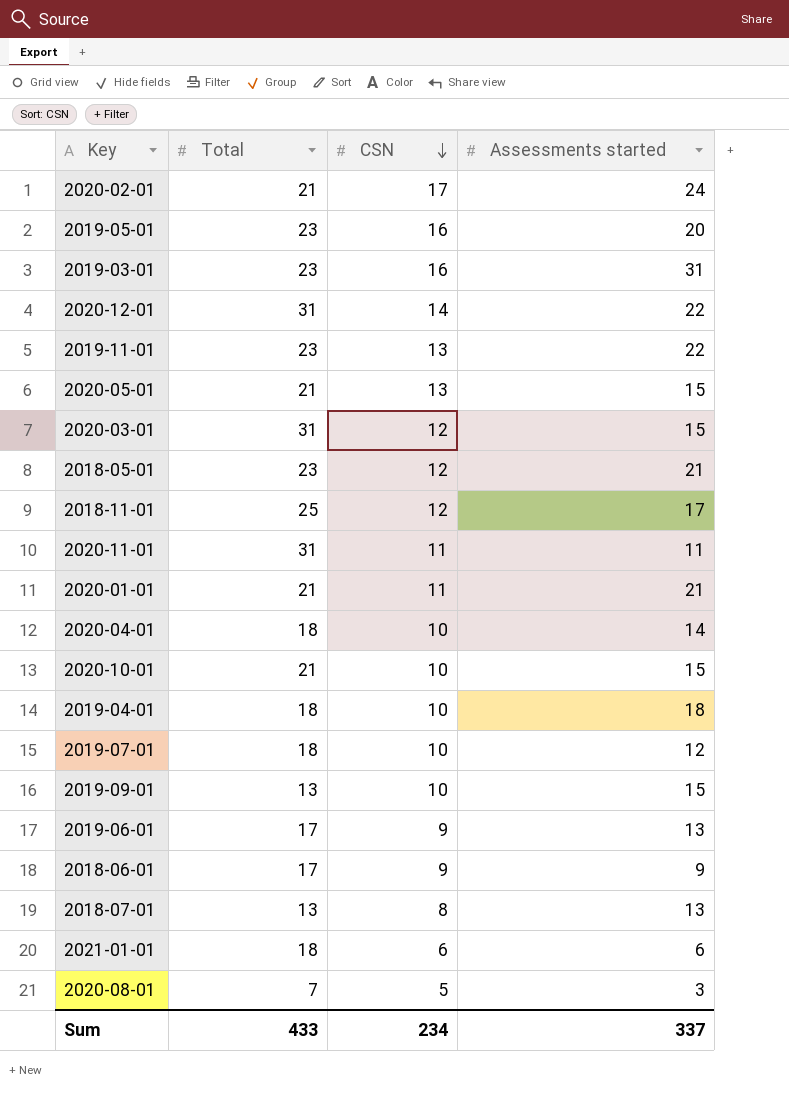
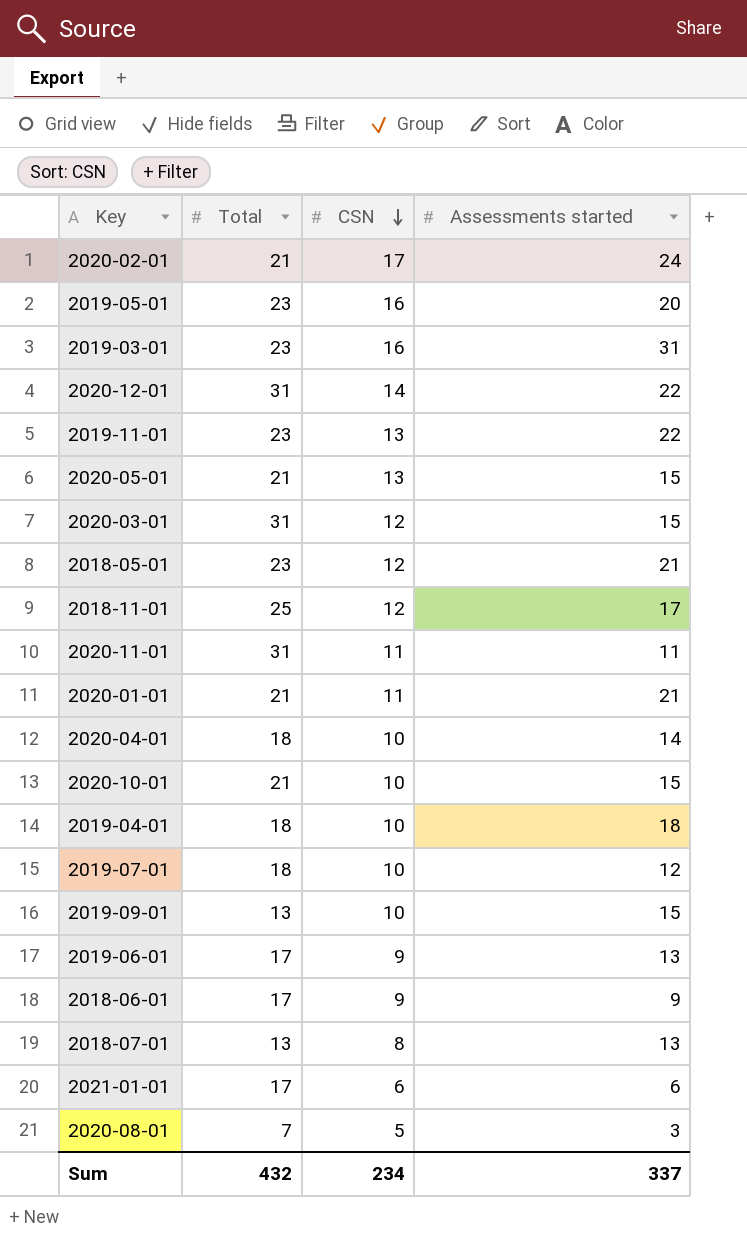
2021-01-01 | Total: 18 -> 17
Sum | Total: 433 -> 432

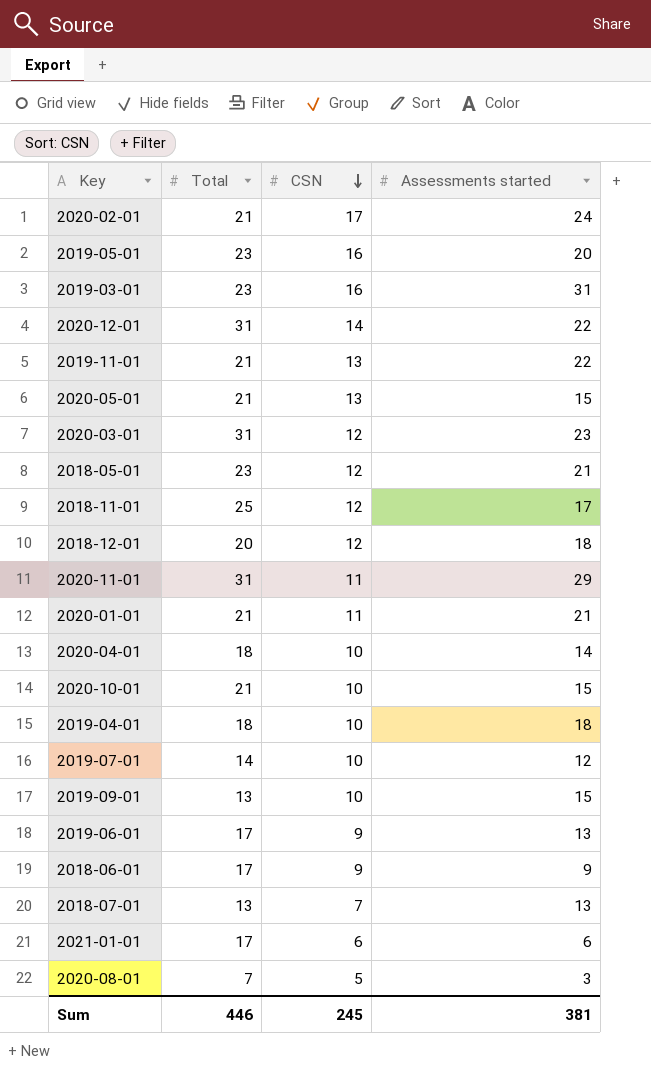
2019-11-01 | Total: 23 -> 21
2020-03-01 | Assessments started: 15 -> 23
row 2018-12-01: none -> 20 | 12 | 18
2020-11-01 | Assessments started: 11 -> 29
2019-07-01 | Total: 18 -> 14
2018-07-01 | CSN: 8 -> 7
Sum | Total: 432 -> 446
Sum | CSN: 234 -> 245
Sum | Assessments started: 337 -> 381

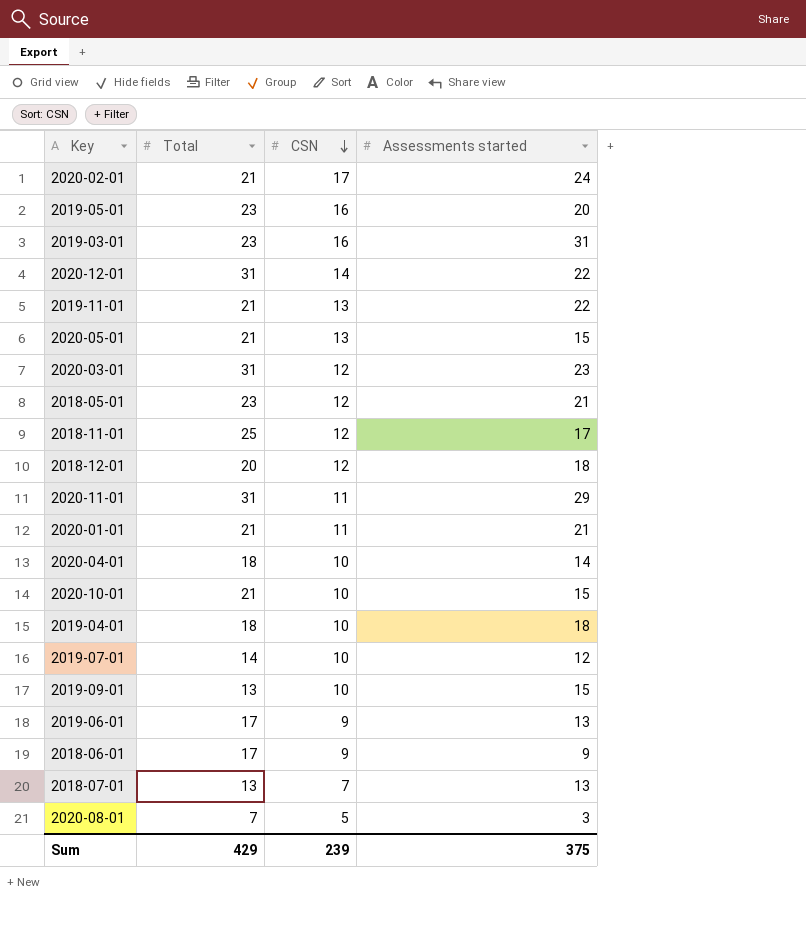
row 2021-01-01: 17 | 6 | 6 -> none
Sum | Total: 446 -> 429
Sum | CSN: 245 -> 239
Sum | Assessments started: 381 -> 375

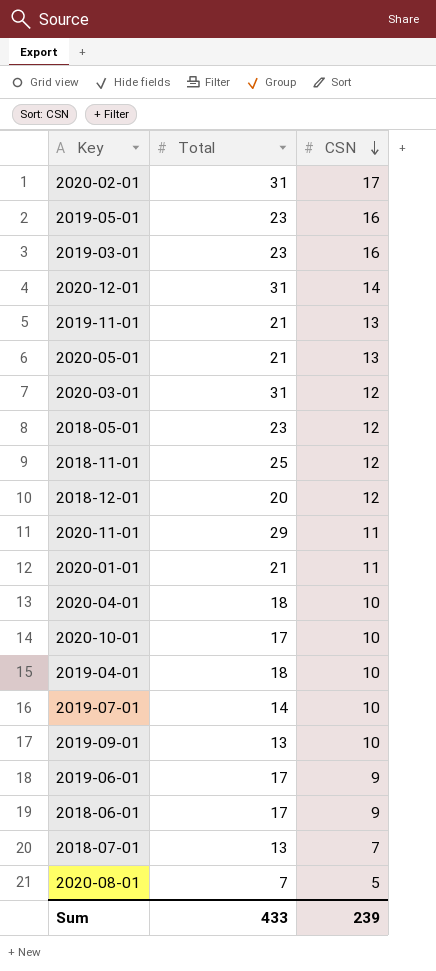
column Assessments started | position: 4 -> none
2020-02-01 | Total: 21 -> 31
2020-11-01 | Total: 31 -> 29
2020-10-01 | Total: 21 -> 17
Sum | Total: 429 -> 433

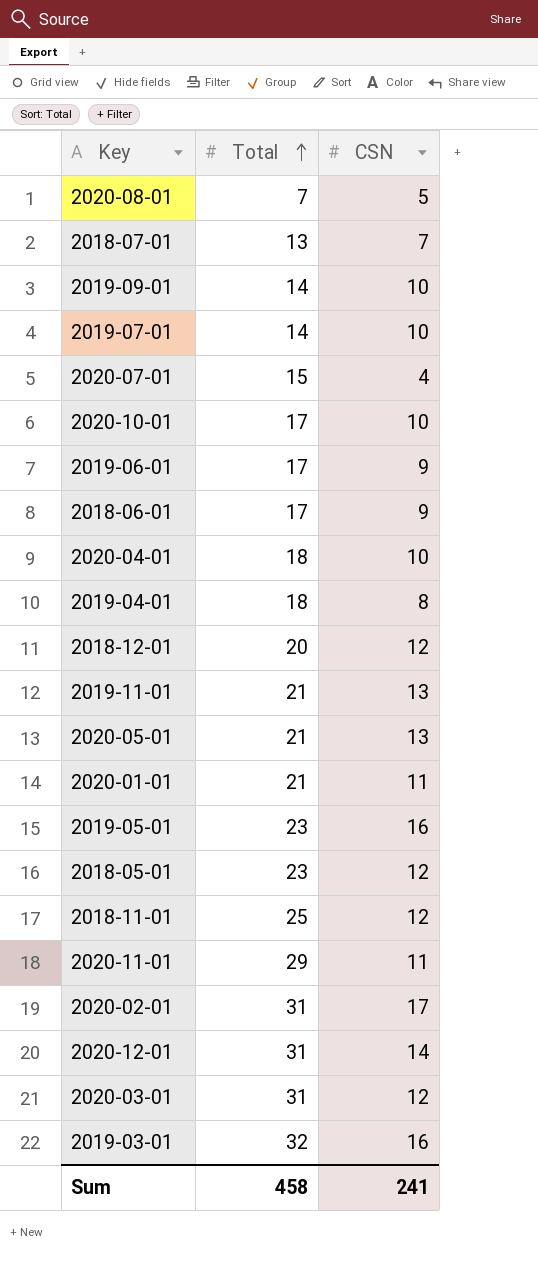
row order: CSN descending -> Total ascending
2019-09-01 | Total: 13 -> 14
row 2020-07-01: none -> 15 | 4
2019-04-01 | CSN: 10 -> 8
2019-03-01 | Total: 23 -> 32
Sum | Total: 433 -> 458
Sum | CSN: 239 -> 241

